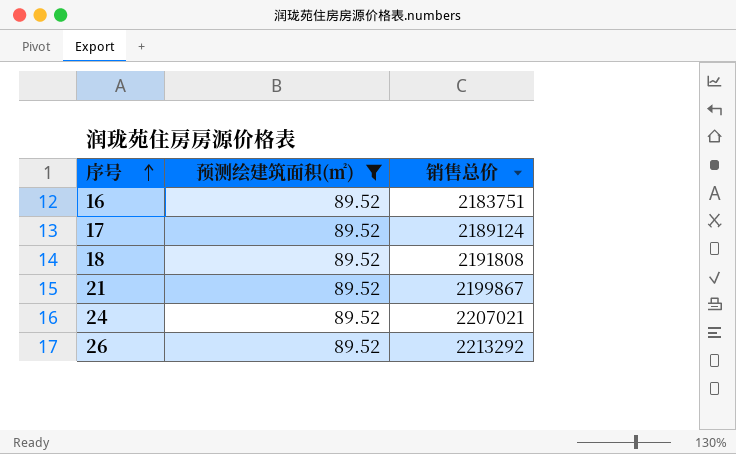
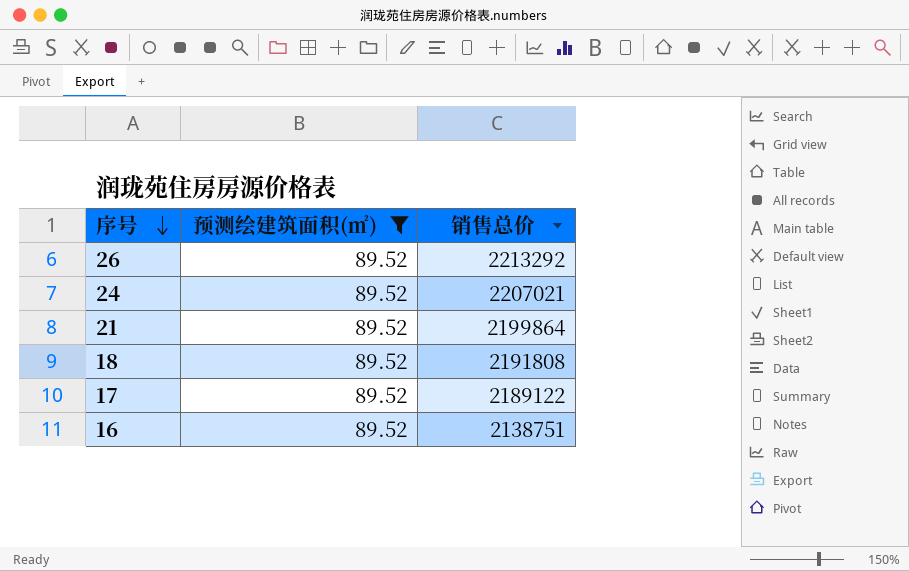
row order: 序号 ascending -> 序号 descending
21 | 销售总价: 2199867 -> 2199864
17 | 销售总价: 2189124 -> 2189122
16 | 销售总价: 2183751 -> 2138751

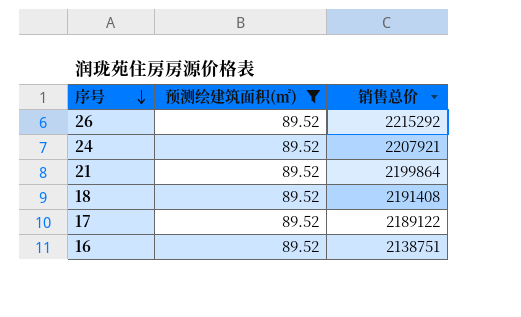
26 | 销售总价: 2213292 -> 2215292
24 | 销售总价: 2207021 -> 2207921
18 | 销售总价: 2191808 -> 2191408

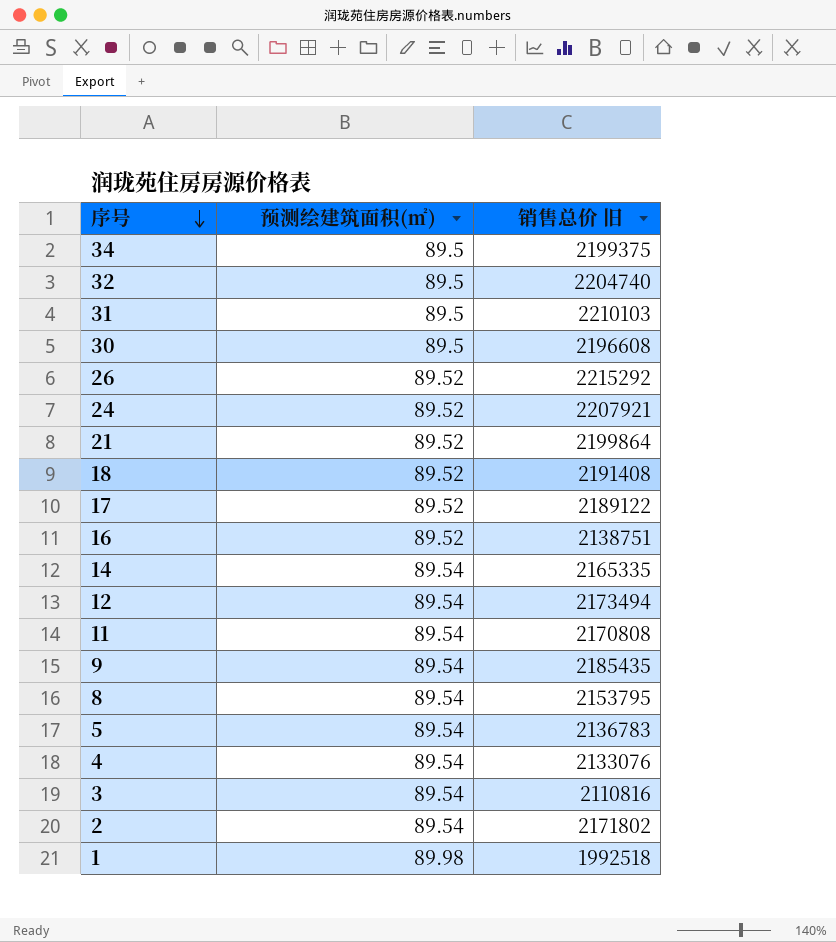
filter: 预测绘建筑面积(㎡) = 89.52 -> none
column name: 销售总价 -> 销售总价 旧

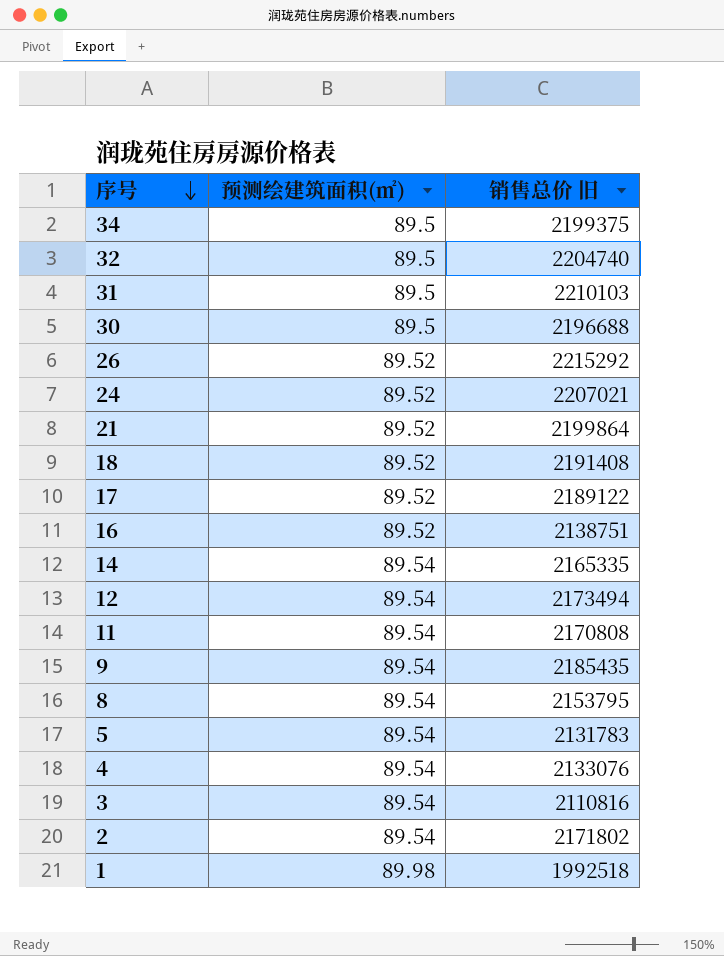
30 | 销售总价 旧: 2196608 -> 2196688
24 | 销售总价 旧: 2207921 -> 2207021
5 | 销售总价 旧: 2136783 -> 2131783

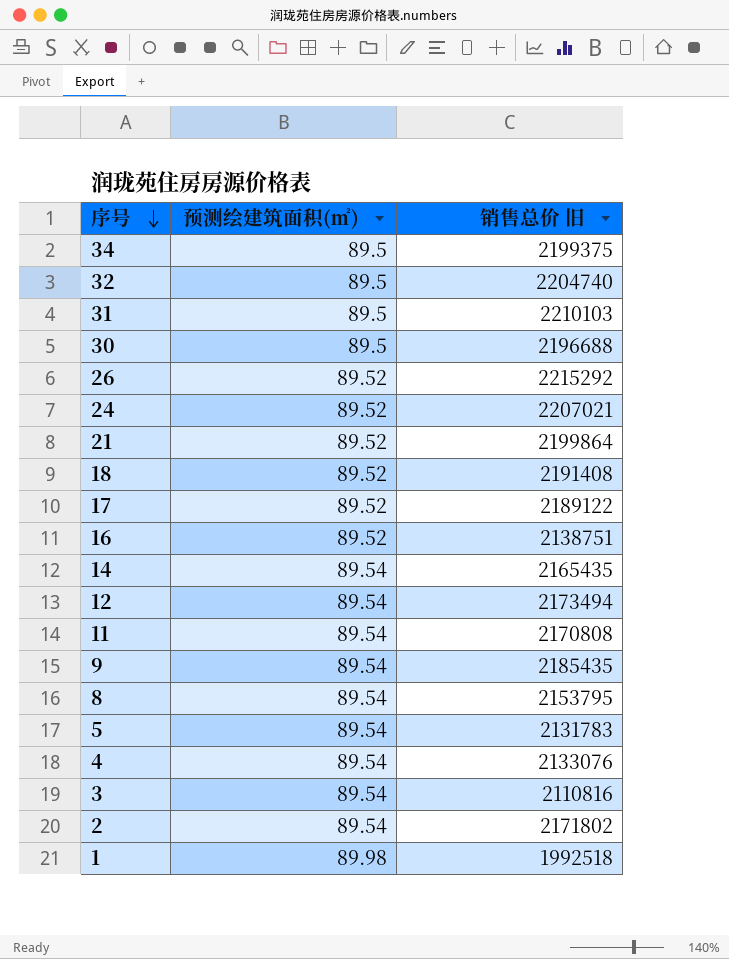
14 | 销售总价 旧: 2165335 -> 2165435

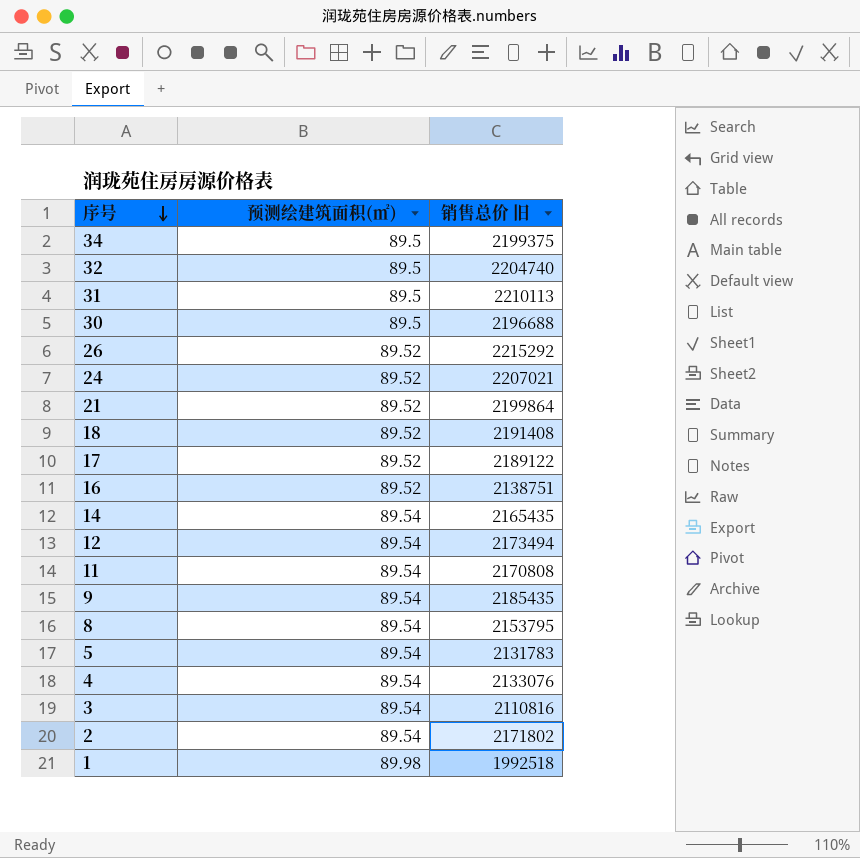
31 | 销售总价 旧: 2210103 -> 2210113

